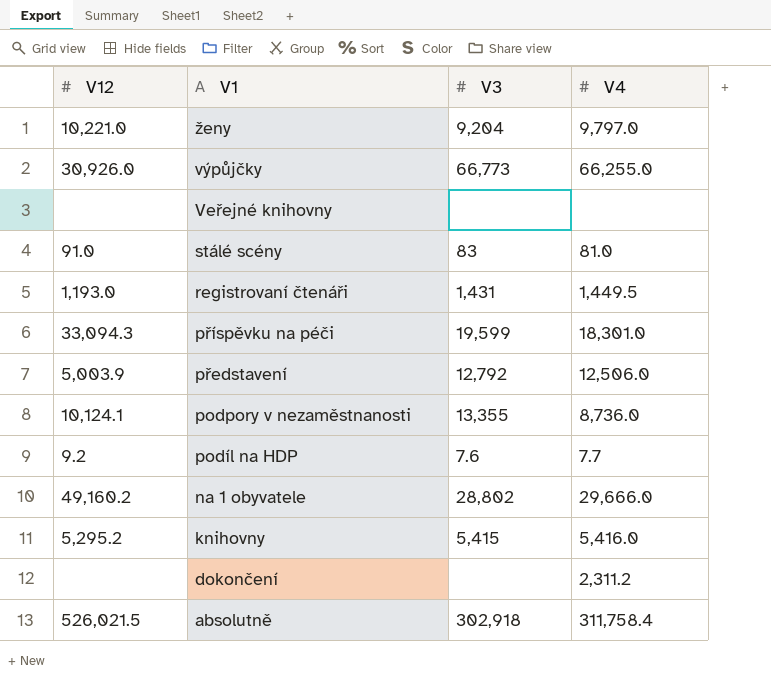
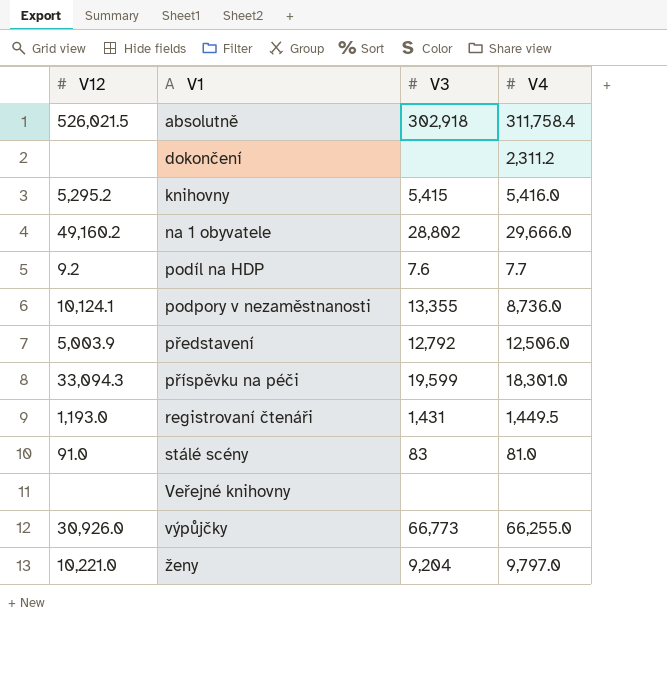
row order: V1 descending -> V1 ascending

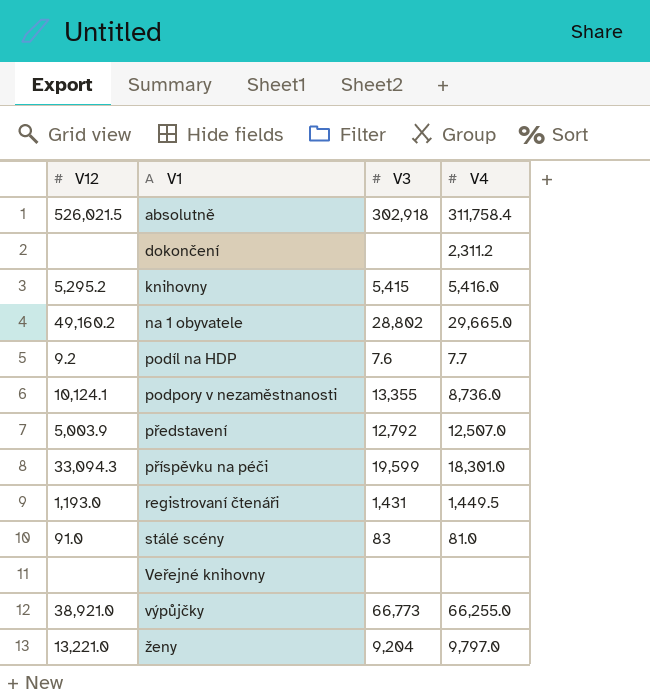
na 1 obyvatele | V4: 29,666.0 -> 29,665.0
představení | V4: 12,506.0 -> 12,507.0
výpůjčky | V12: 30,926.0 -> 38,921.0
ženy | V12: 10,221.0 -> 13,221.0

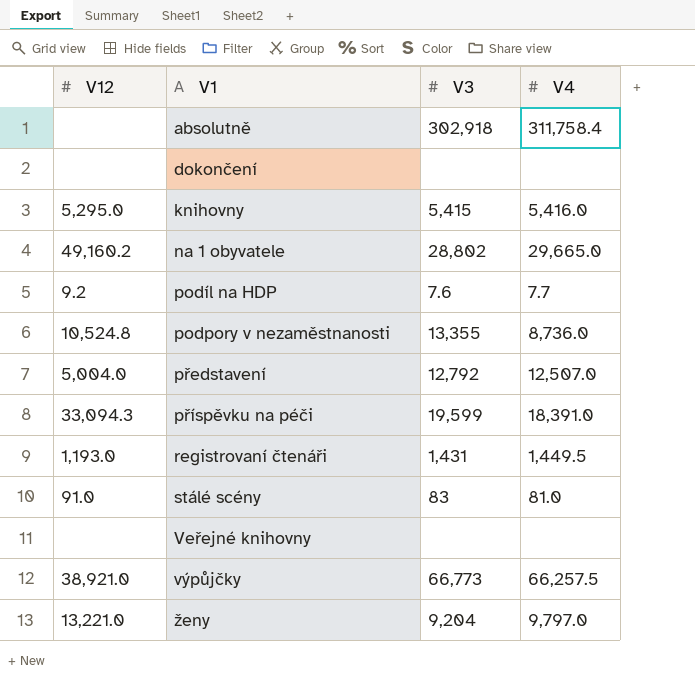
absolutně | V12: 526,021.5 -> none
dokončení | V4: 2,311.2 -> none
knihovny | V12: 5,295.2 -> 5,295.0
podpory v nezaměstnanosti | V12: 10,124.1 -> 10,524.8
představení | V12: 5,003.9 -> 5,004.0
příspěvku na péči | V4: 18,301.0 -> 18,391.0
výpůjčky | V4: 66,255.0 -> 66,257.5

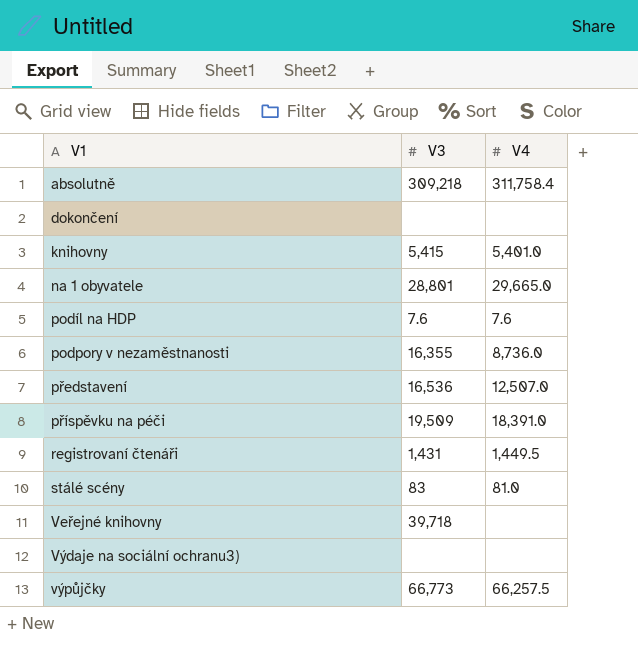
column V12 | position: 1 -> none
row ženy: 13,221.0 | 9,204 | 9,797.0 -> none
absolutně | V3: 302,918 -> 309,218
knihovny | V4: 5,416.0 -> 5,401.0
na 1 obyvatele | V3: 28,802 -> 28,801
podíl na HDP | V4: 7.7 -> 7.6
podpory v nezaměstnanosti | V3: 13,355 -> 16,355
představení | V3: 12,792 -> 16,536
příspěvku na péči | V3: 19,599 -> 19,509
Veřejné knihovny | V3: none -> 39,718
row Výdaje na sociální ochranu3): none -> none | none

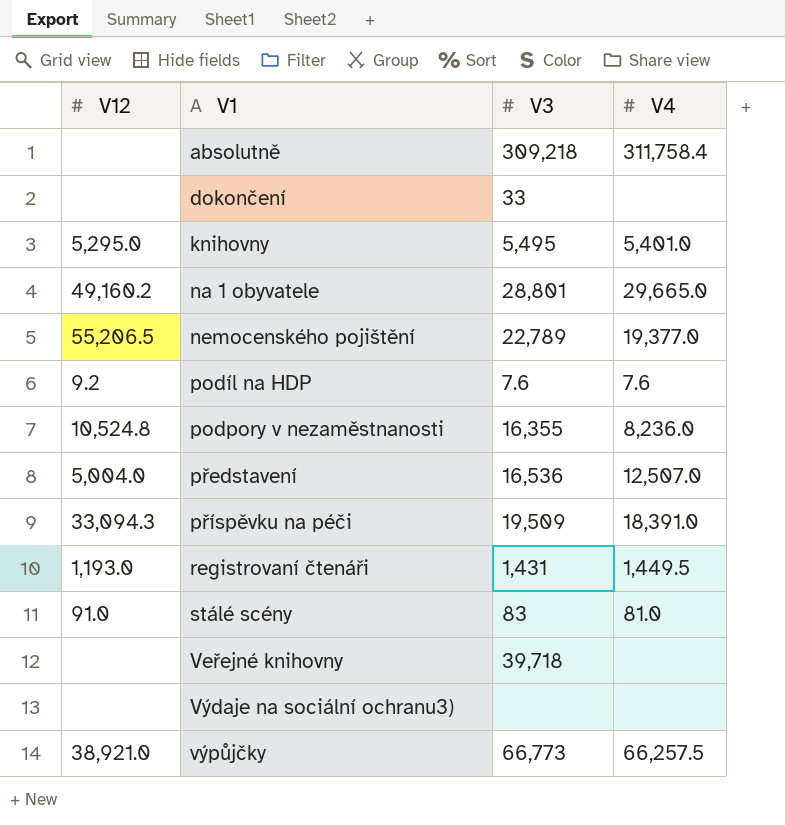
column V12 | position: none -> 1
dokončení | V3: none -> 33
knihovny | V3: 5,415 -> 5,495
row nemocenského pojištění: none -> 55,206.5 | 22,789 | 19,377.0
podpory v nezaměstnanosti | V4: 8,736.0 -> 8,236.0

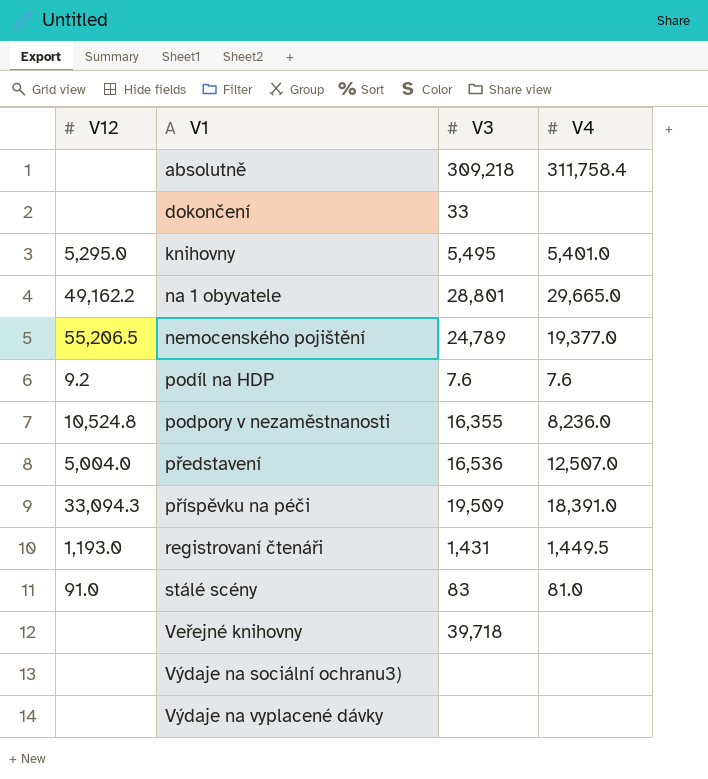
row výpůjčky: 38,921.0 | 66,773 | 66,257.5 -> none
na 1 obyvatele | V12: 49,160.2 -> 49,162.2
nemocenského pojištění | V3: 22,789 -> 24,789
row Výdaje na vyplacené dávky: none -> none | none | none

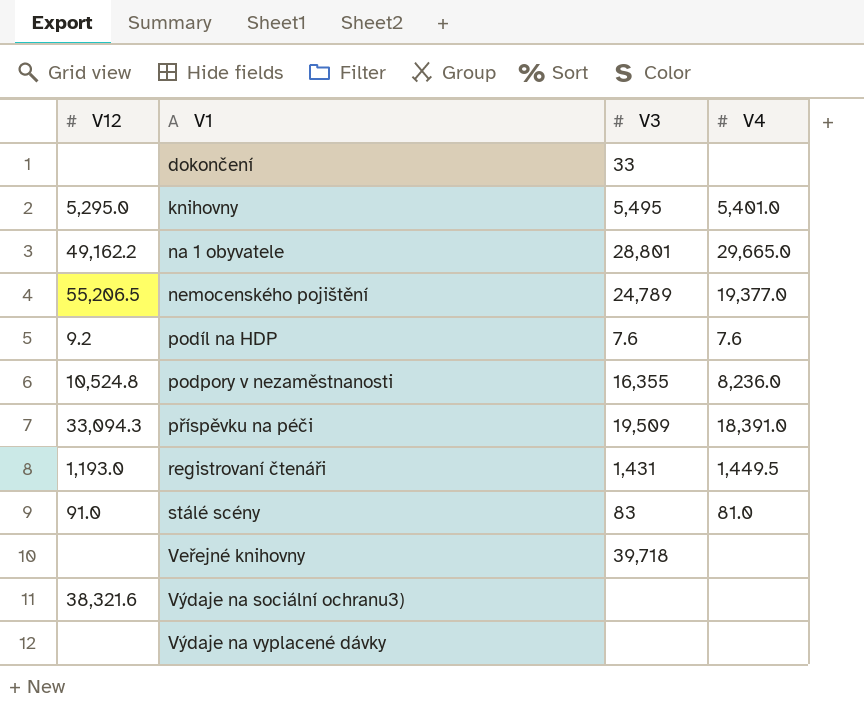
row absolutně: none | 309,218 | 311,758.4 -> none
row představení: 5,004.0 | 16,536 | 12,507.0 -> none
Výdaje na sociální ochranu3) | V12: none -> 38,321.6

